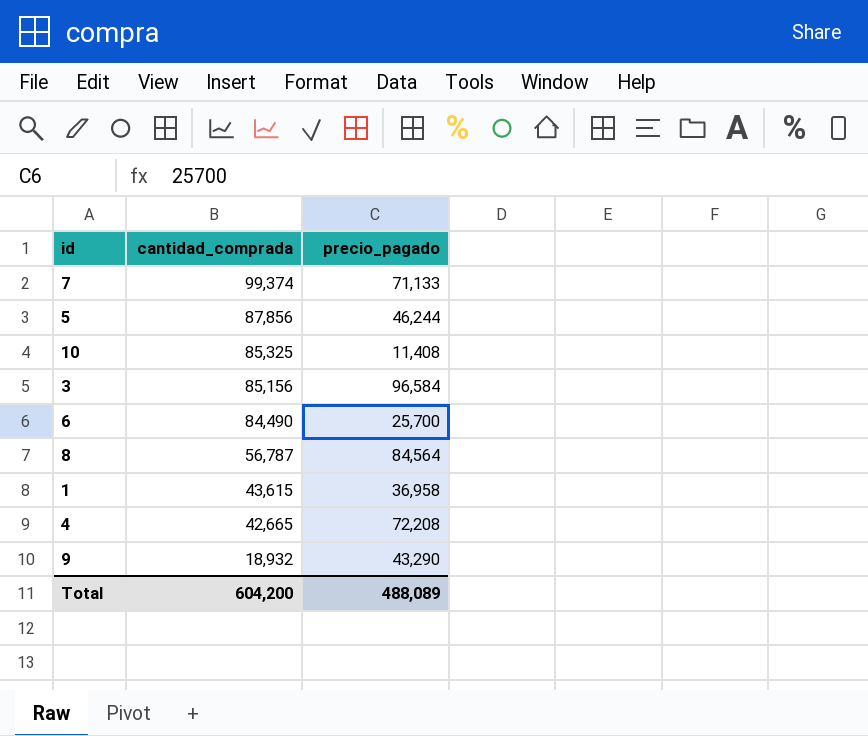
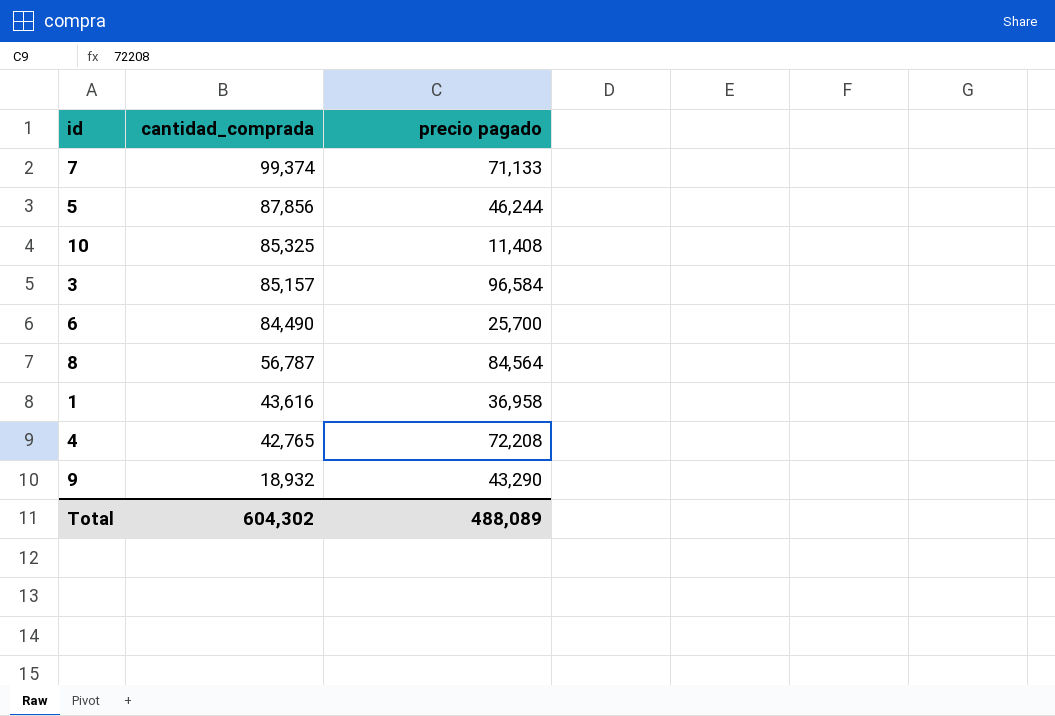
column name: precio_pagado -> precio pagado
3 | cantidad_comprada: 85,156 -> 85,157
1 | cantidad_comprada: 43,615 -> 43,616
4 | cantidad_comprada: 42,665 -> 42,765
Total | cantidad_comprada: 604,200 -> 604,302

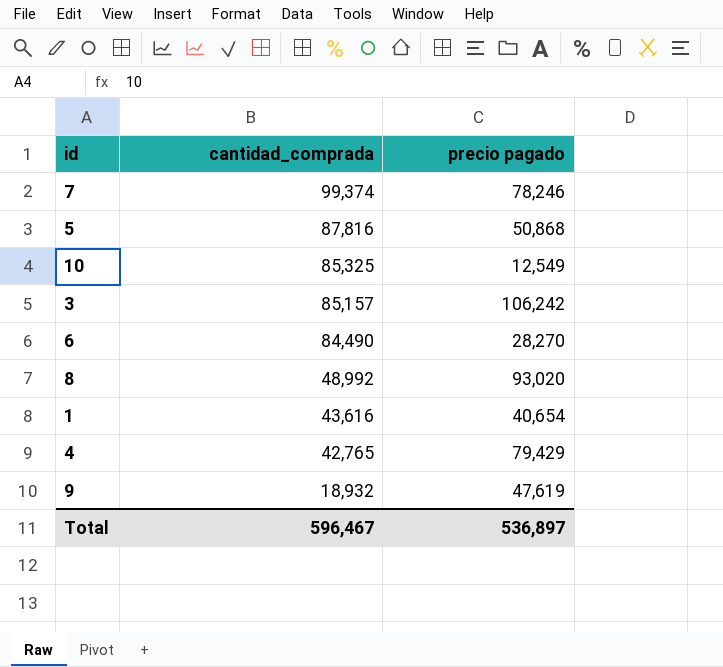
7 | precio pagado: 71,133 -> 78,246
5 | cantidad_comprada: 87,856 -> 87,816
5 | precio pagado: 46,244 -> 50,868
10 | precio pagado: 11,408 -> 12,549
3 | precio pagado: 96,584 -> 106,242
6 | precio pagado: 25,700 -> 28,270
8 | cantidad_comprada: 56,787 -> 48,992
8 | precio pagado: 84,564 -> 93,020
1 | precio pagado: 36,958 -> 40,654
4 | precio pagado: 72,208 -> 79,429
9 | precio pagado: 43,290 -> 47,619
Total | cantidad_comprada: 604,302 -> 596,467
Total | precio pagado: 488,089 -> 536,897

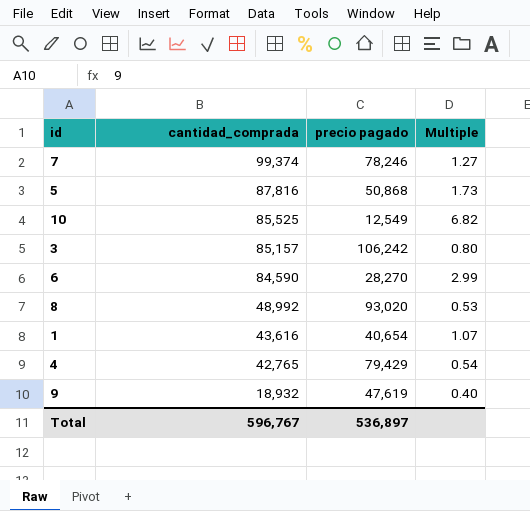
column Multiple | formula: none -> [cantidad_comprada] / [precio pagado]
10 | cantidad_comprada: 85,325 -> 85,525
6 | cantidad_comprada: 84,490 -> 84,590
Total | cantidad_comprada: 596,467 -> 596,767

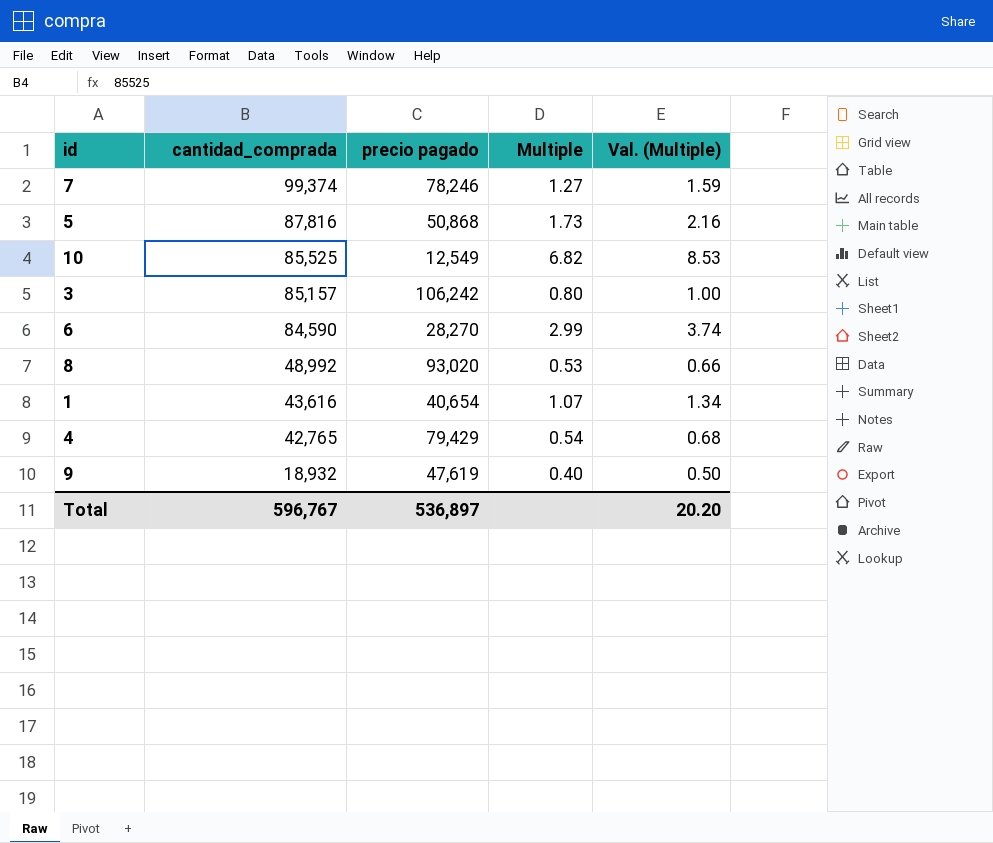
column Val. (Multiple) | formula: none -> [Multiple] * 1.25

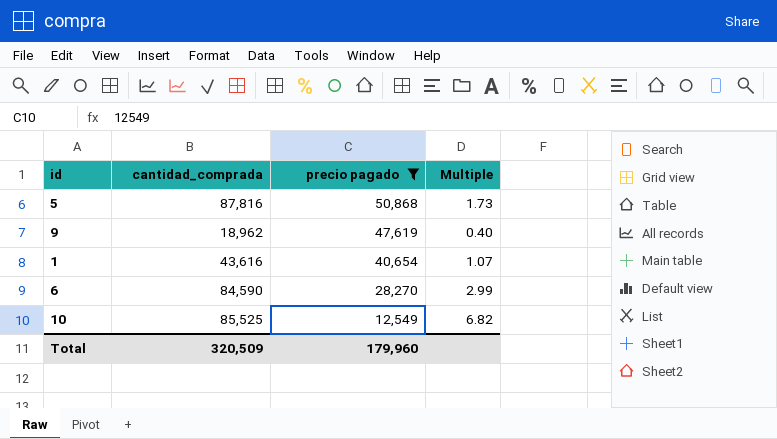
filter: none -> precio pagado <= 50,868
row order: cantidad_comprada descending -> precio pagado descending
column Val. (Multiple) | formula: [Multiple] * 1.25 -> none
9 | cantidad_comprada: 18,932 -> 18,962
Total | cantidad_comprada: 596,767 -> 320,509
Total | precio pagado: 536,897 -> 179,960

